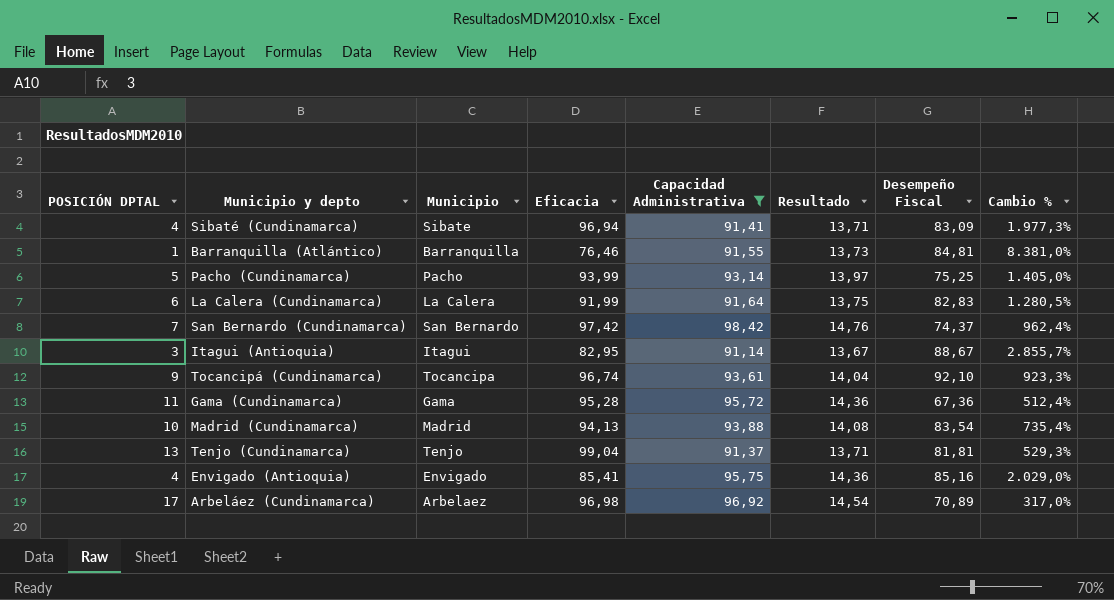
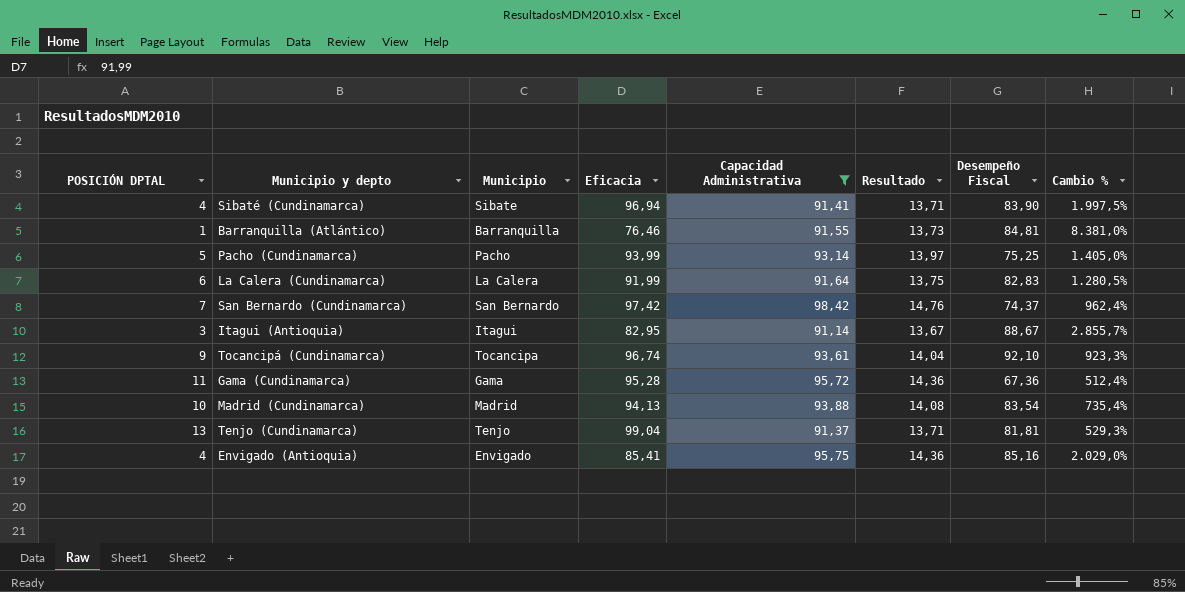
row Arbeláez (Cundinamarca): 17 | Arbelaez | 96,98 | 96,92 | 14,54 | 70,89 | 317,0% -> none
Sibaté (Cundinamarca) | Desempeño Fiscal: 83,09 -> 83,90
Sibaté (Cundinamarca) | Cambio %: 1.977,3% -> 1.997,5%

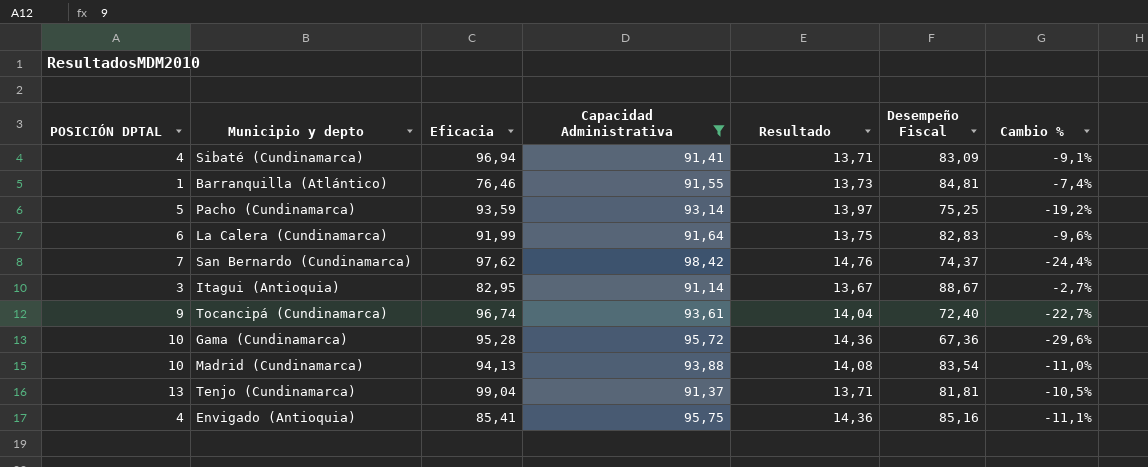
column Municipio | position: 3 -> none
column Cambio % | formula: ([Desempeño Fiscal] - [POSICIÓN DPTAL]) / [POSICIÓN DPTAL] -> ([Desempeño Fiscal] - [Capacidad Administrativa]) / [Capacidad Administrativa]
Sibaté (Cundinamarca) | Desempeño Fiscal: 83,90 -> 83,09
Pacho (Cundinamarca) | Eficacia: 93,99 -> 93,59
San Bernardo (Cundinamarca) | Eficacia: 97,42 -> 97,62
Tocancipá (Cundinamarca) | Desempeño Fiscal: 92,10 -> 72,40
Gama (Cundinamarca) | POSICIÓN DPTAL: 11 -> 10

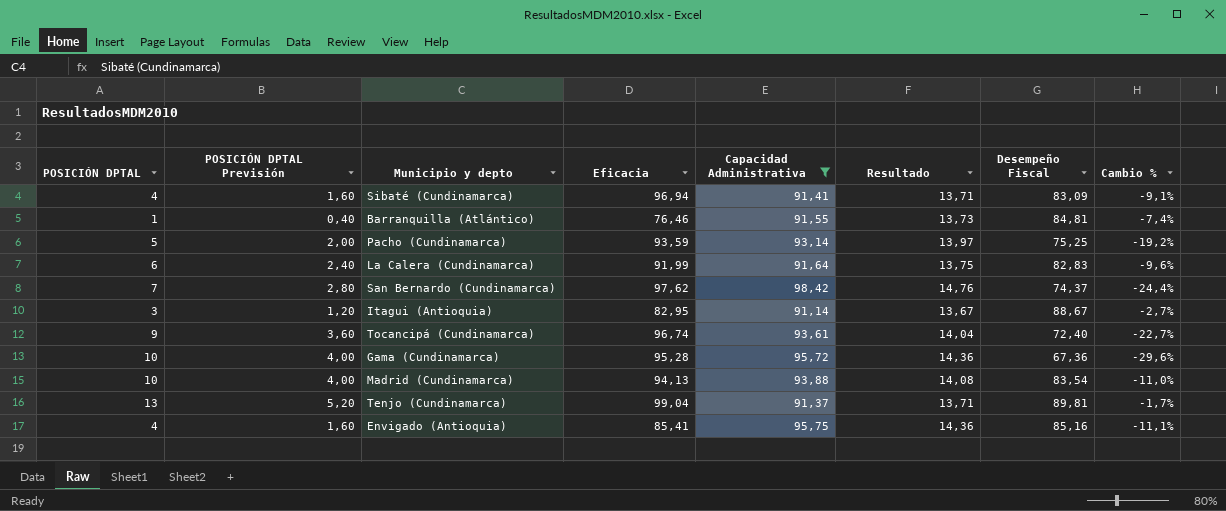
column POSICIÓN DPTAL Previsión | formula: none -> [POSICIÓN DPTAL] * 0,4
Tenjo (Cundinamarca) | Desempeño Fiscal: 81,81 -> 89,81
Tenjo (Cundinamarca) | Cambio %: -10,5% -> -1,7%

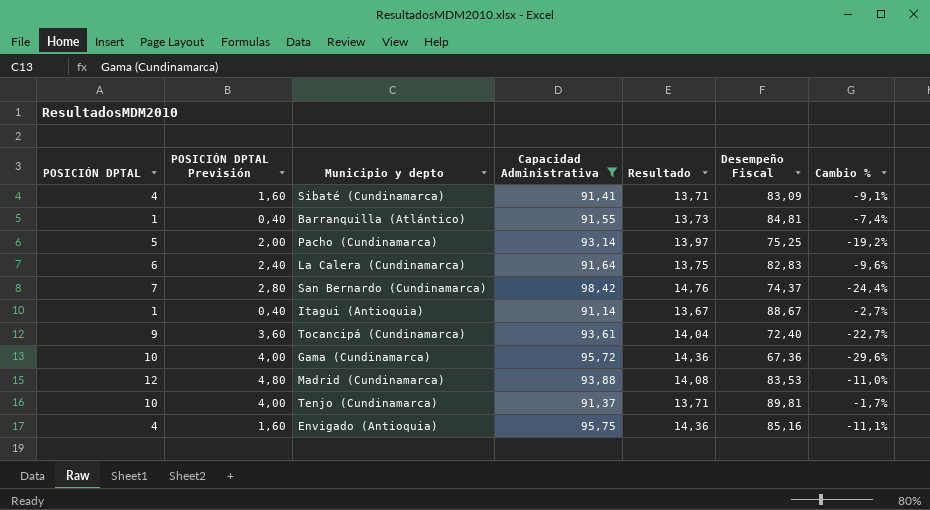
column Eficacia | position: 4 -> none
Itagui (Antioquia) | POSICIÓN DPTAL: 3 -> 1
Itagui (Antioquia) | POSICIÓN DPTAL Previsión: 1,20 -> 0,40
Madrid (Cundinamarca) | POSICIÓN DPTAL: 10 -> 12
Madrid (Cundinamarca) | POSICIÓN DPTAL Previsión: 4,00 -> 4,80
Madrid (Cundinamarca) | Desempeño Fiscal: 83,54 -> 83,53
Tenjo (Cundinamarca) | POSICIÓN DPTAL: 13 -> 10
Tenjo (Cundinamarca) | POSICIÓN DPTAL Previsión: 5,20 -> 4,00

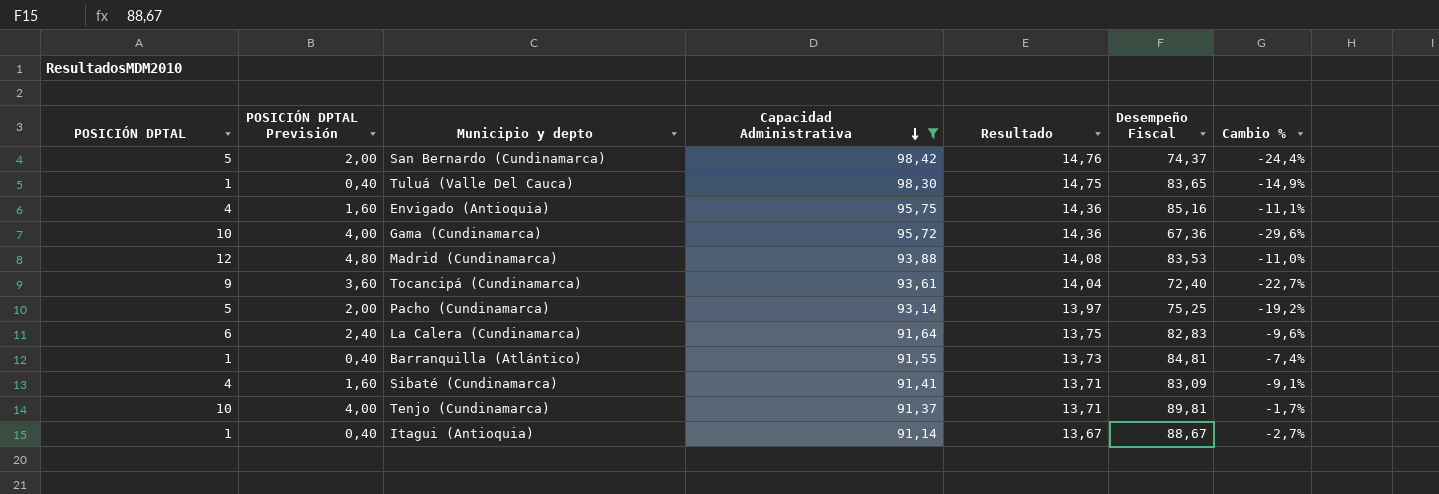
row order: none -> Capacidad Administrativa descending
San Bernardo (Cundinamarca) | POSICIÓN DPTAL: 7 -> 5
San Bernardo (Cundinamarca) | POSICIÓN DPTAL Previsión: 2,80 -> 2,00
row Tuluá (Valle Del Cauca): none -> 1 | 0,40 | 98,30 | 14,75 | 83,65 | -14,9%

